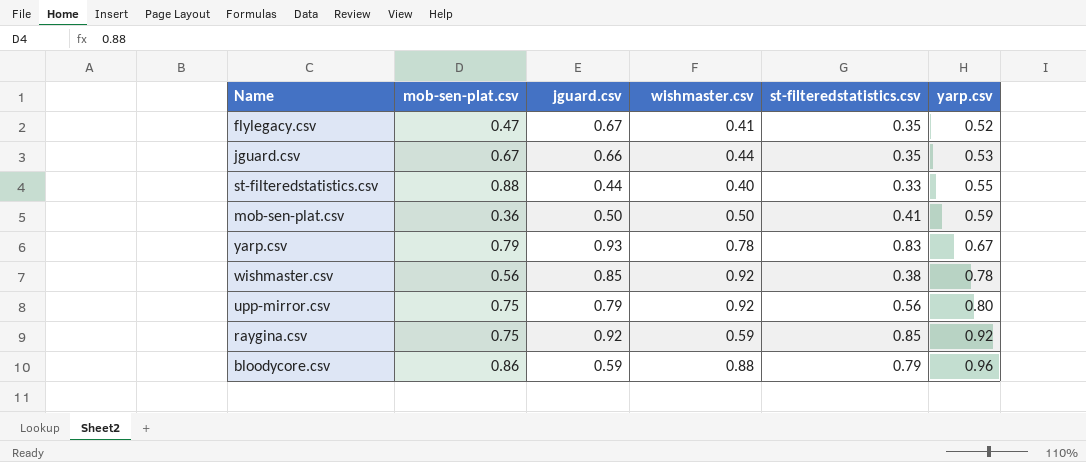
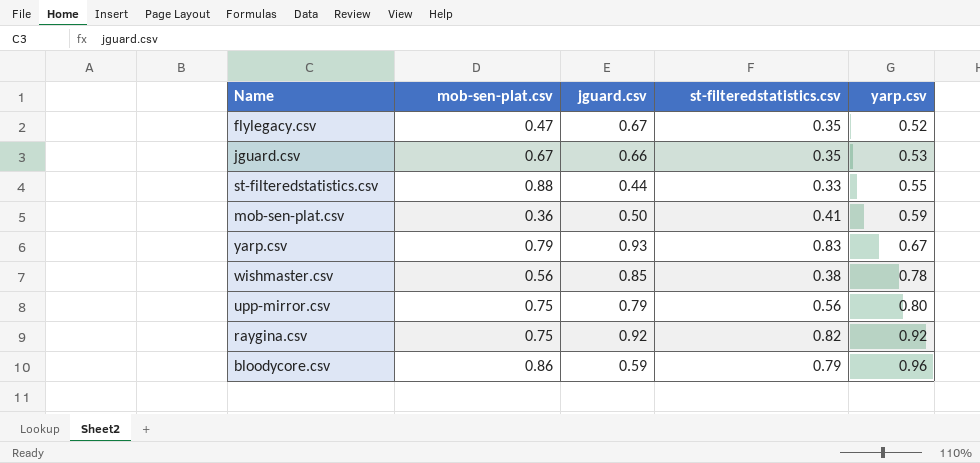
column wishmaster.csv | position: 4 -> none
raygina.csv | st-filteredstatistics.csv: 0.85 -> 0.82

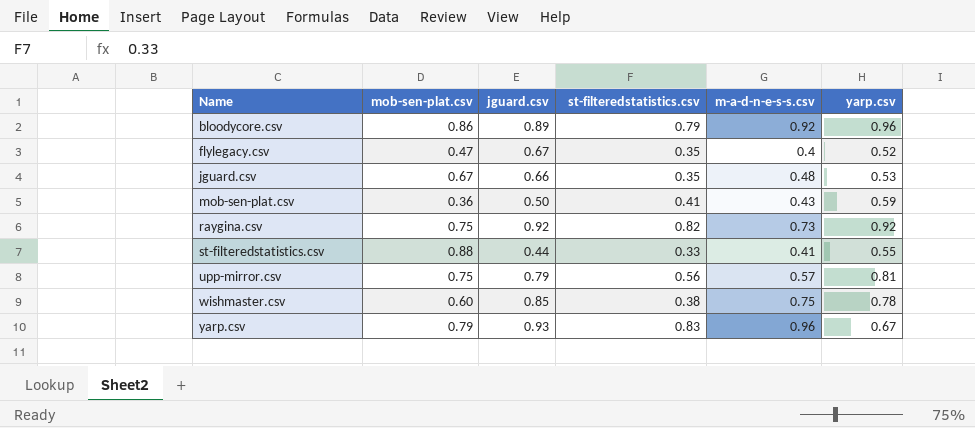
row order: yarp.csv ascending -> Name ascending
column m-a-d-n-e-s-s.csv | position: none -> 5
bloodycore.csv | jguard.csv: 0.59 -> 0.89
upp-mirror.csv | yarp.csv: 0.80 -> 0.81
wishmaster.csv | mob-sen-plat.csv: 0.56 -> 0.60

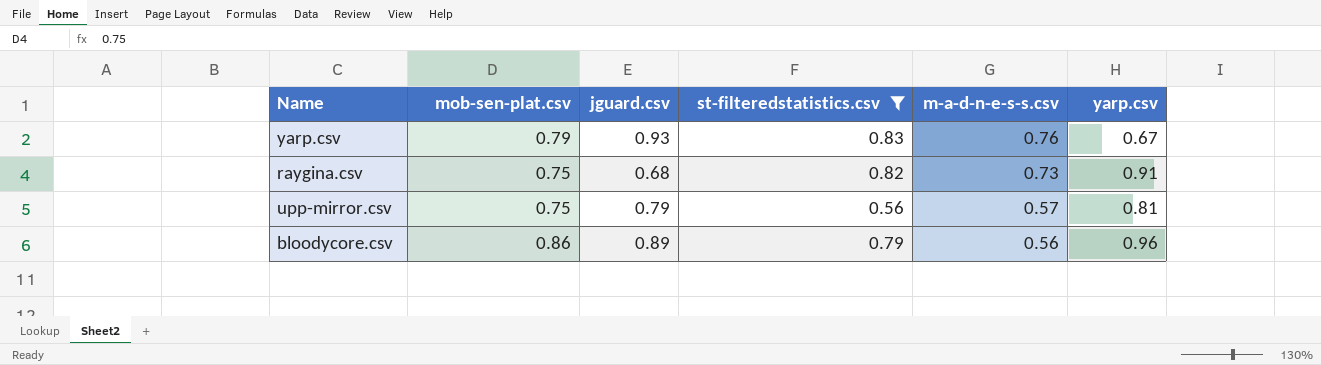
filter: none -> st-filteredstatistics.csv >= 0.56
row order: Name ascending -> m-a-d-n-e-s-s.csv descending
yarp.csv | m-a-d-n-e-s-s.csv: 0.96 -> 0.76
raygina.csv | jguard.csv: 0.92 -> 0.68
raygina.csv | yarp.csv: 0.92 -> 0.91
bloodycore.csv | m-a-d-n-e-s-s.csv: 0.92 -> 0.56

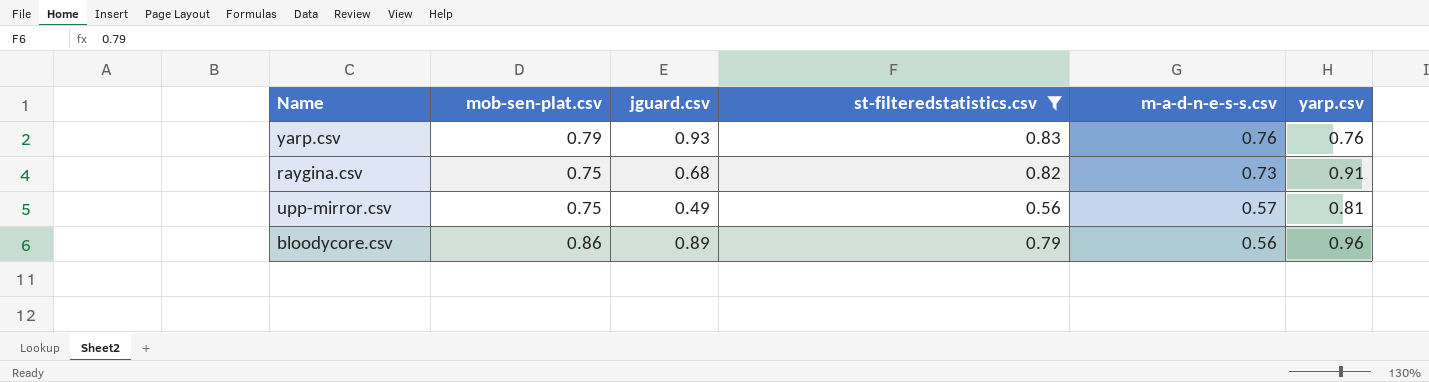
yarp.csv | yarp.csv: 0.67 -> 0.76
upp-mirror.csv | jguard.csv: 0.79 -> 0.49

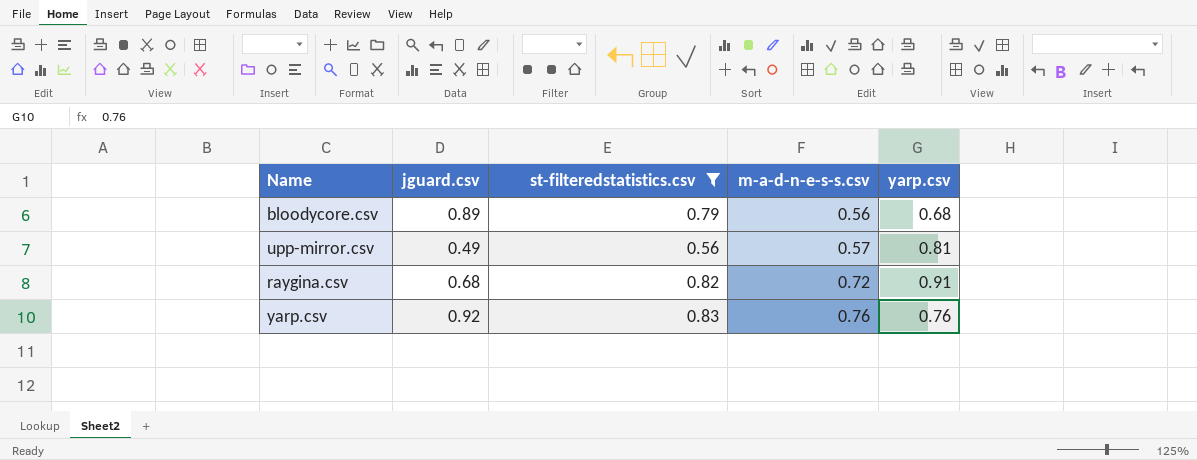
row order: m-a-d-n-e-s-s.csv descending -> m-a-d-n-e-s-s.csv ascending
column mob-sen-plat.csv | position: 2 -> none
bloodycore.csv | yarp.csv: 0.96 -> 0.68
raygina.csv | m-a-d-n-e-s-s.csv: 0.73 -> 0.72
yarp.csv | jguard.csv: 0.93 -> 0.92

